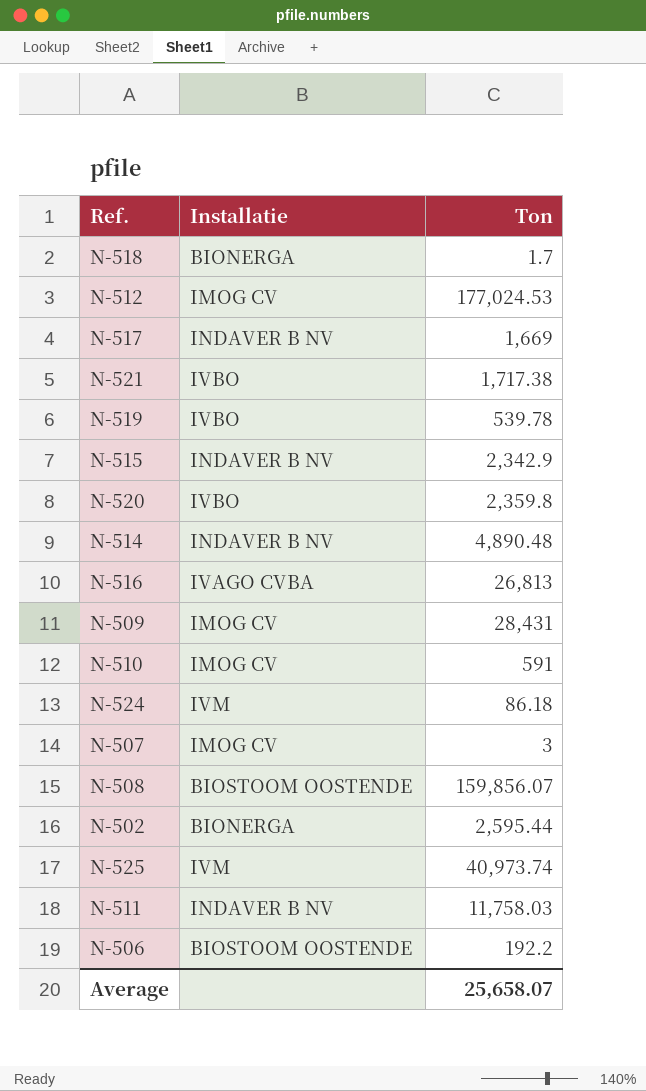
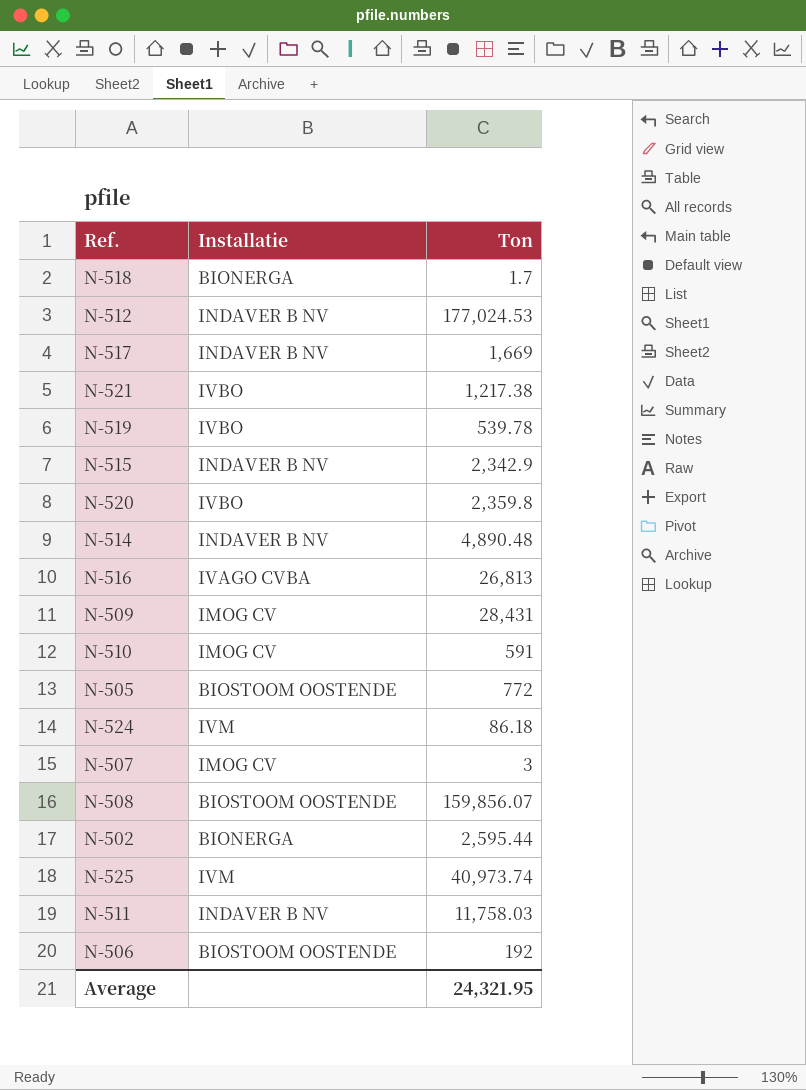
N-512 | Installatie: IMOG CV -> INDAVER B NV
N-521 | Ton: 1,717.38 -> 1,217.38
row N-505: none -> BIOSTOOM OOSTENDE | 772
N-506 | Ton: 192.2 -> 192
Average | Ton: 25,658.07 -> 24,321.95

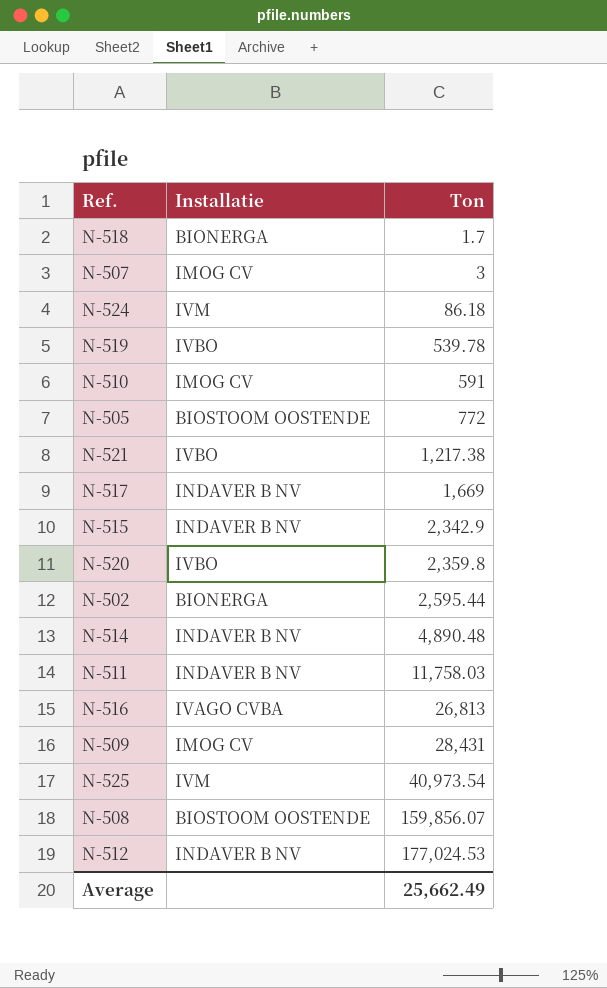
row order: none -> Ton ascending
row N-506: BIOSTOOM OOSTENDE | 192 -> none
N-525 | Ton: 40,973.74 -> 40,973.54
Average | Ton: 24,321.95 -> 25,662.49

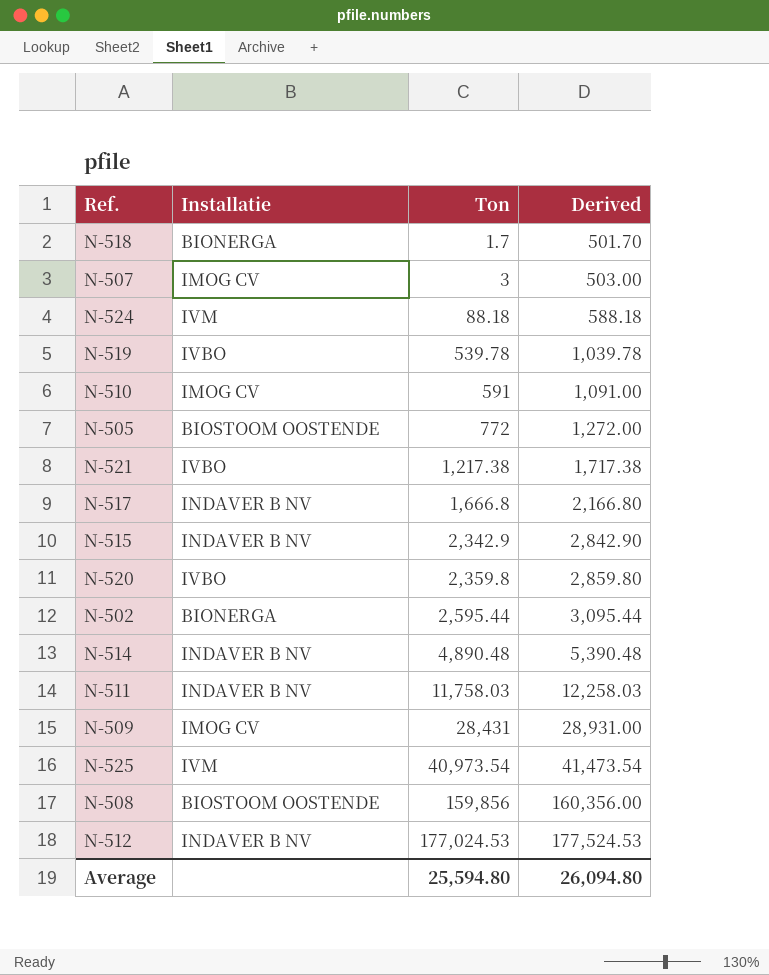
column Derived | formula: none -> [Ton] + 500
row N-516: IVAGO CVBA | 26,813 -> none
N-524 | Ton: 86.18 -> 88.18
N-517 | Ton: 1,669 -> 1,666.8
N-508 | Ton: 159,856.07 -> 159,856
Average | Ton: 25,662.49 -> 25,594.80

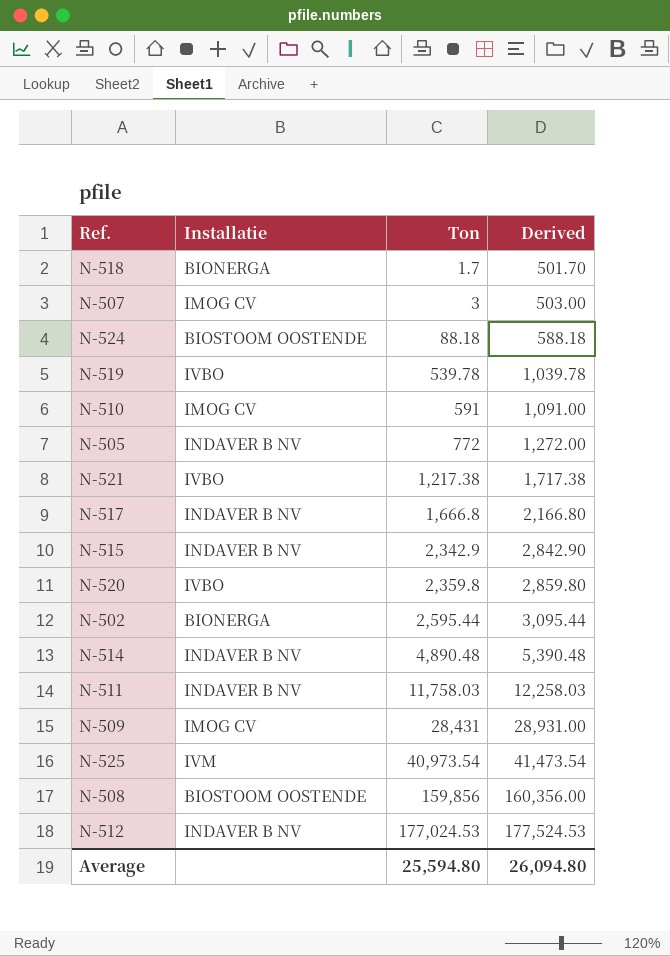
N-524 | Installatie: IVM -> BIOSTOOM OOSTENDE
N-505 | Installatie: BIOSTOOM OOSTENDE -> INDAVER B NV

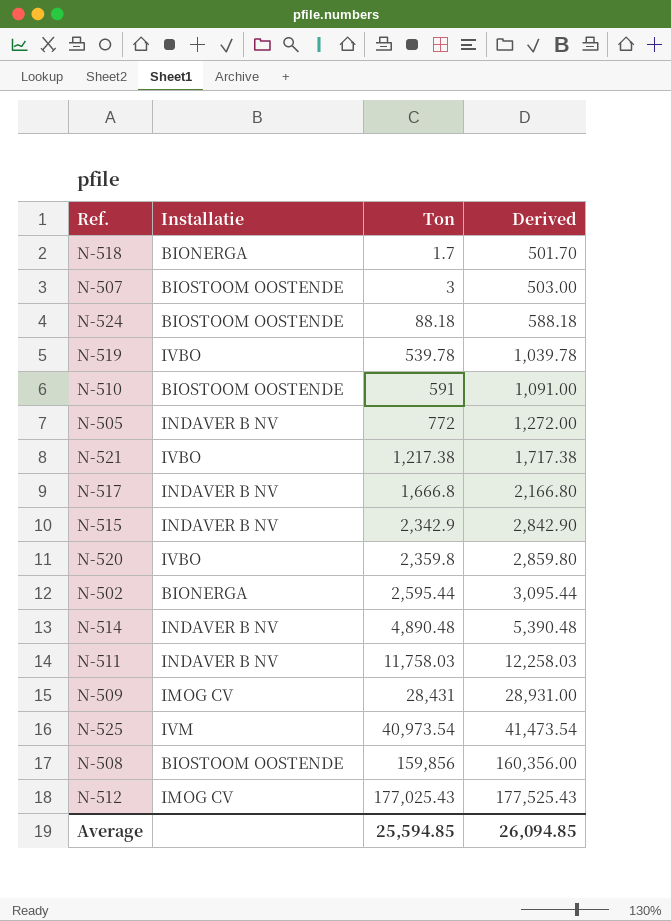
N-507 | Installatie: IMOG CV -> BIOSTOOM OOSTENDE
N-510 | Installatie: IMOG CV -> BIOSTOOM OOSTENDE
N-512 | Installatie: INDAVER B NV -> IMOG CV
N-512 | Ton: 177,024.53 -> 177,025.43
N-512 | Derived: 177,524.53 -> 177,525.43
Average | Ton: 25,594.80 -> 25,594.85
Average | Derived: 26,094.80 -> 26,094.85

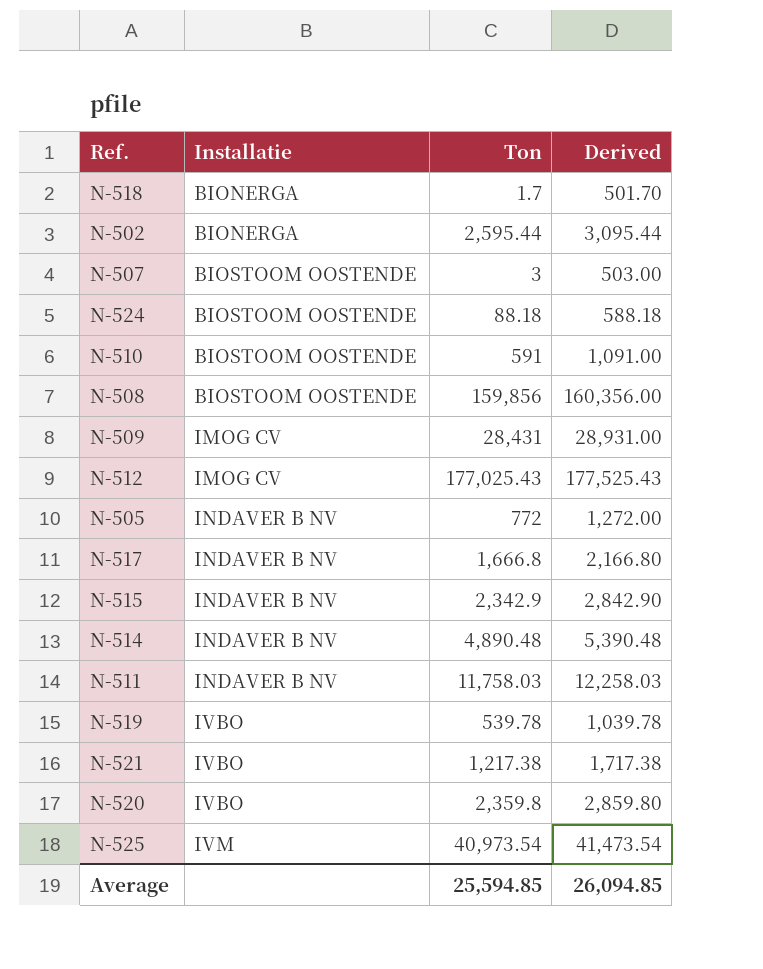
row order: Ton ascending -> Installatie ascending

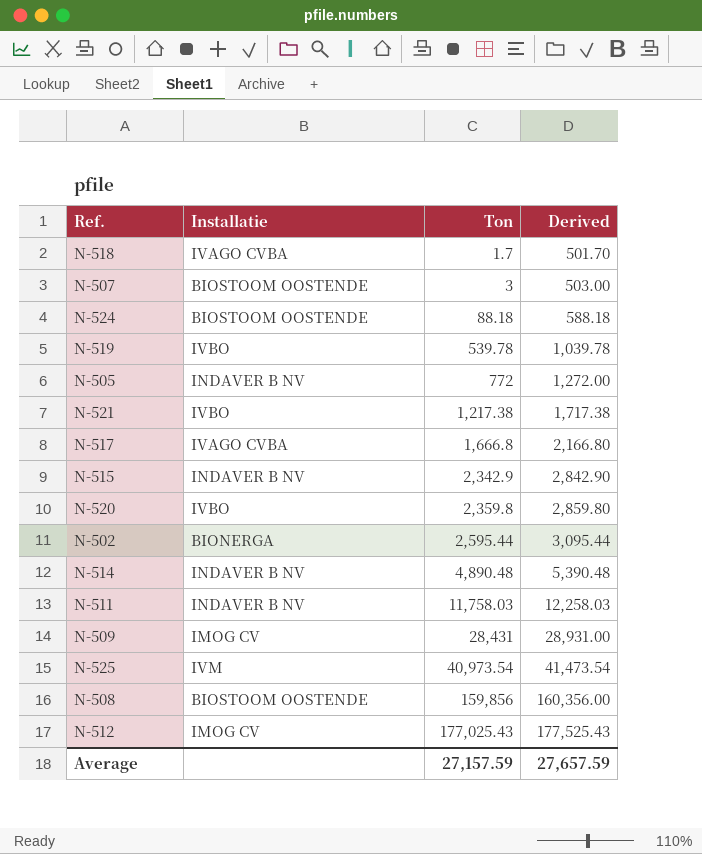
row order: Installatie ascending -> Ton ascending
row N-510: BIOSTOOM OOSTENDE | 591 | 1,091.00 -> none
N-518 | Installatie: BIONERGA -> IVAGO CVBA
N-517 | Installatie: INDAVER B NV -> IVAGO CVBA
Average | Ton: 25,594.85 -> 27,157.59
Average | Derived: 26,094.85 -> 27,657.59

